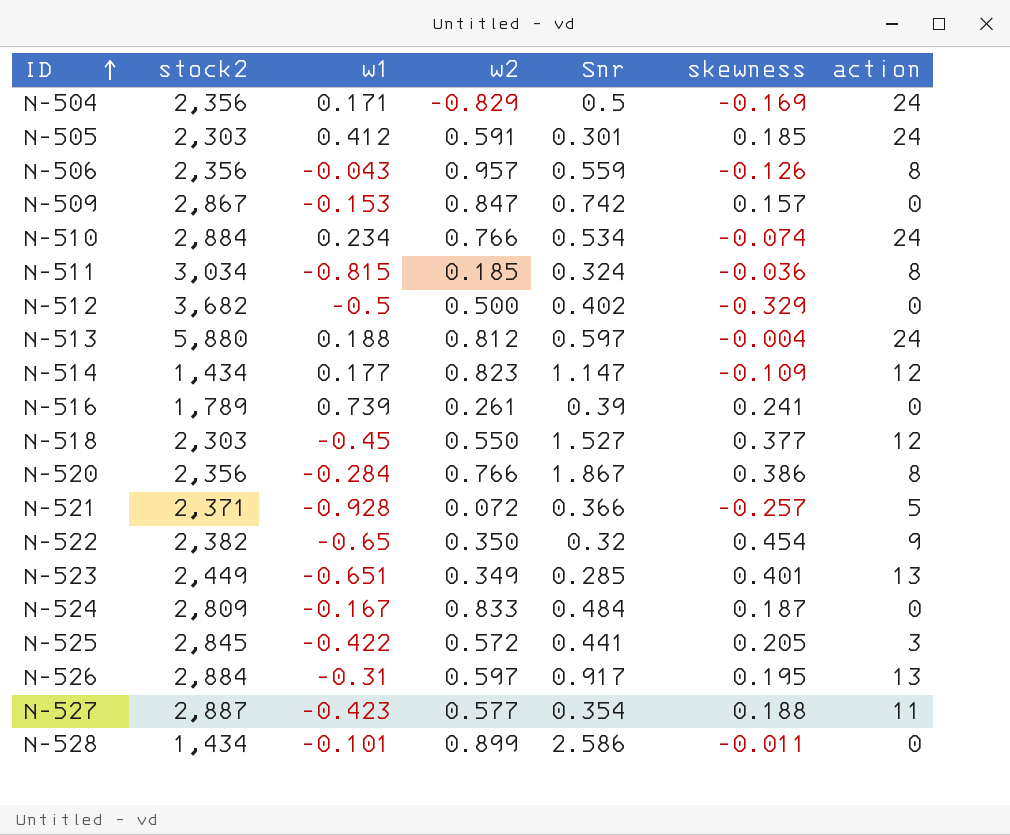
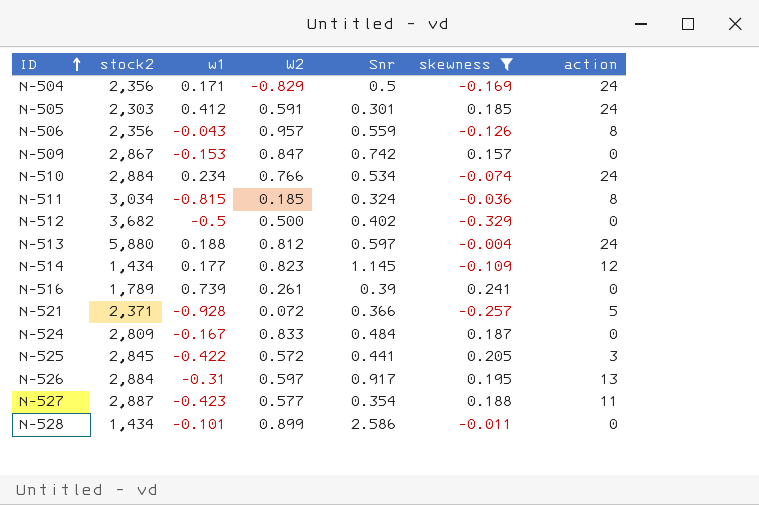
filter: none -> skewness <= 0.241
column name: w2 -> W2
N-514 | Snr: 1.147 -> 1.145

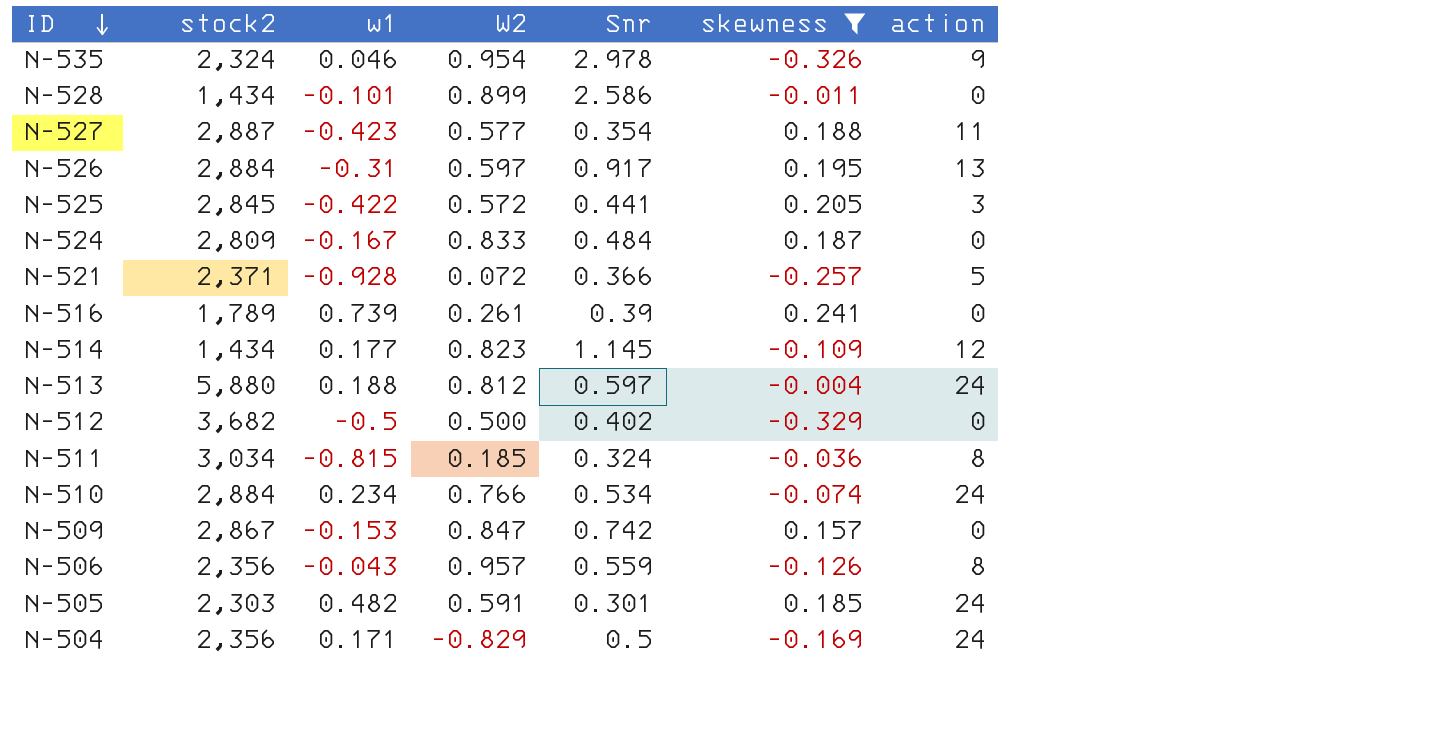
row order: ID ascending -> ID descending
row N-535: none -> 2,324 | 0.046 | 0.954 | 2.978 | -0.326 | 9
N-505 | w1: 0.412 -> 0.482

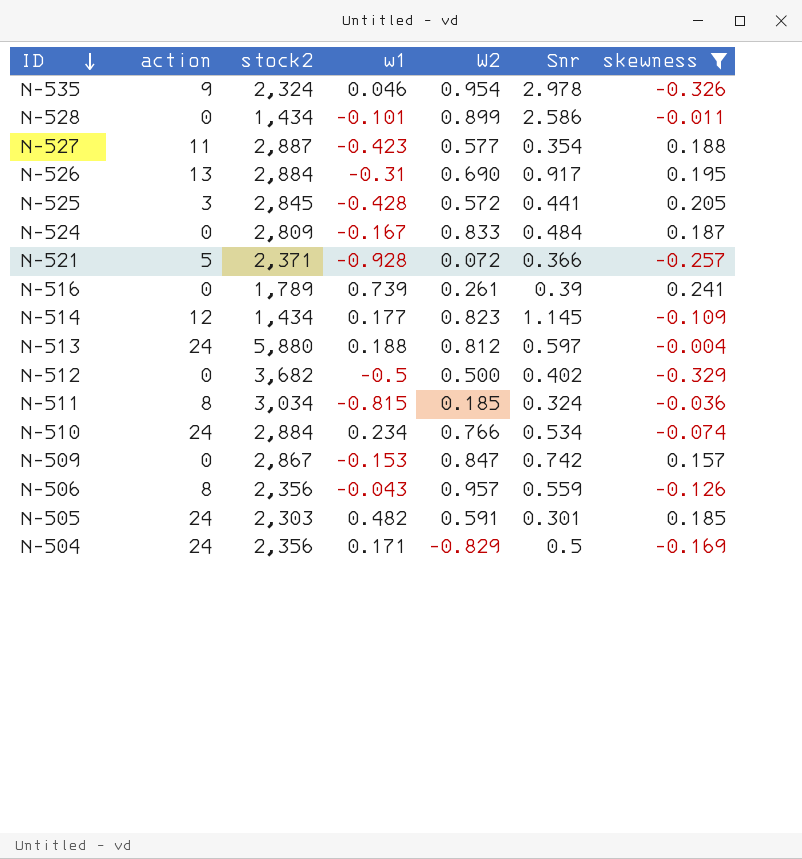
column action | position: 7 -> 2
N-526 | W2: 0.597 -> 0.690
N-525 | w1: -0.422 -> -0.428

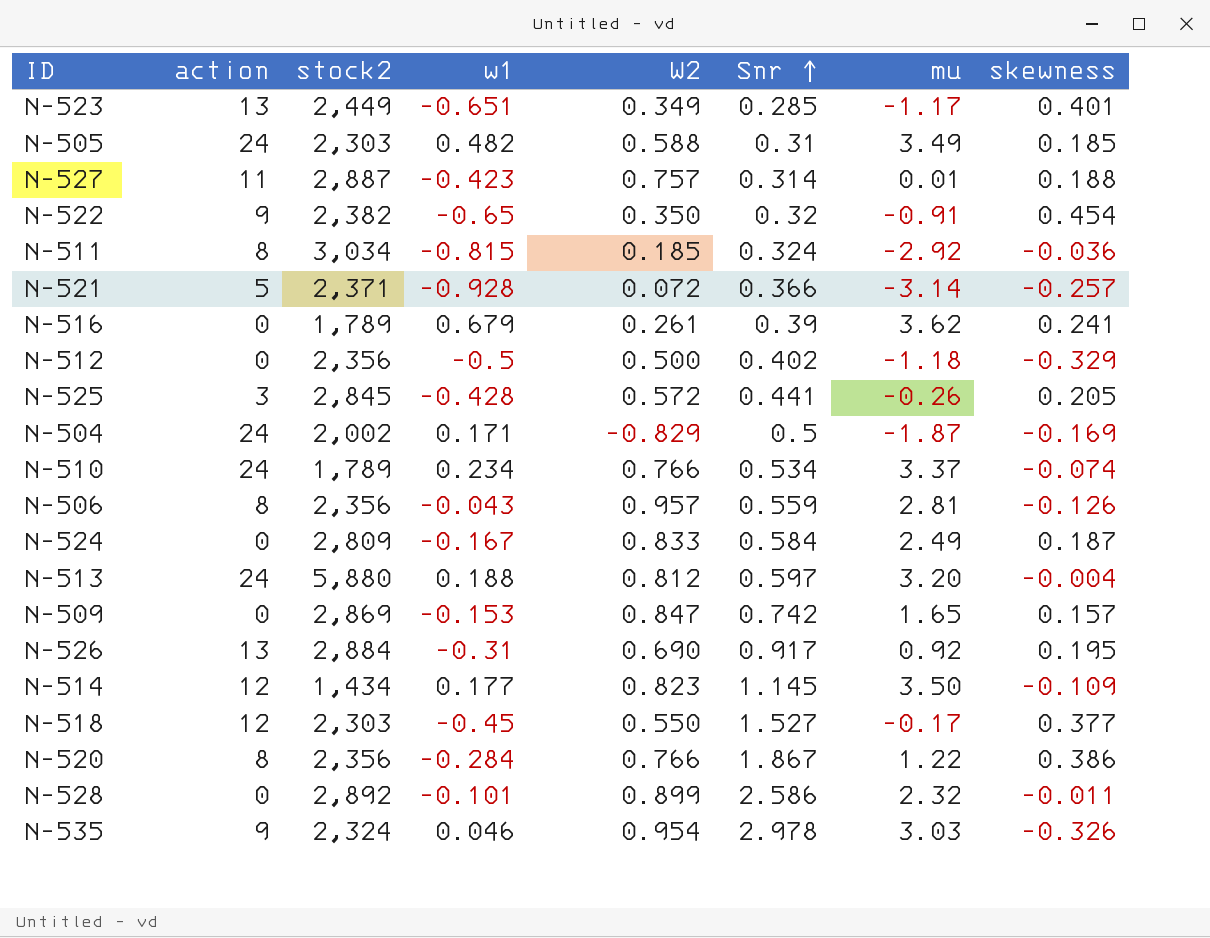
filter: skewness <= 0.241 -> none
row order: ID descending -> Snr ascending
column mu | position: none -> 7
N-505 | W2: 0.591 -> 0.588
N-505 | Snr: 0.301 -> 0.31
N-527 | W2: 0.577 -> 0.757
N-527 | Snr: 0.354 -> 0.314
N-516 | w1: 0.739 -> 0.679
N-512 | stock2: 3,682 -> 2,356
N-504 | stock2: 2,356 -> 2,002
N-510 | stock2: 2,884 -> 1,789
N-524 | Snr: 0.484 -> 0.584
N-509 | stock2: 2,867 -> 2,869
N-528 | stock2: 1,434 -> 2,892

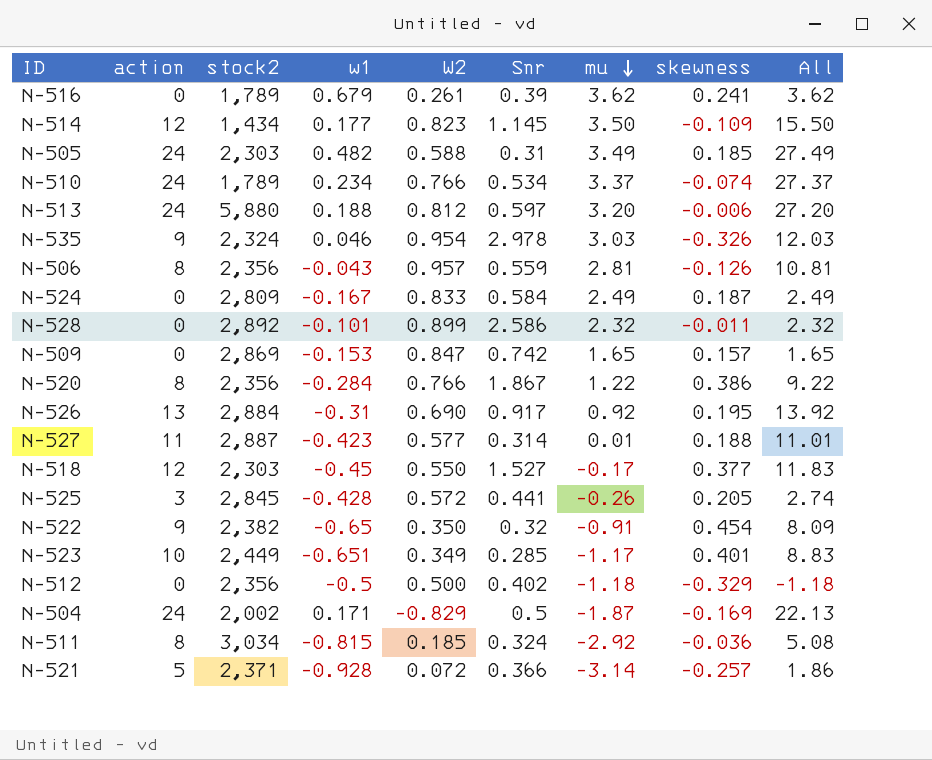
row order: Snr ascending -> mu descending
column All | formula: none -> [action] + [mu]
N-513 | skewness: -0.004 -> -0.006
N-527 | W2: 0.757 -> 0.577
N-523 | action: 13 -> 10

